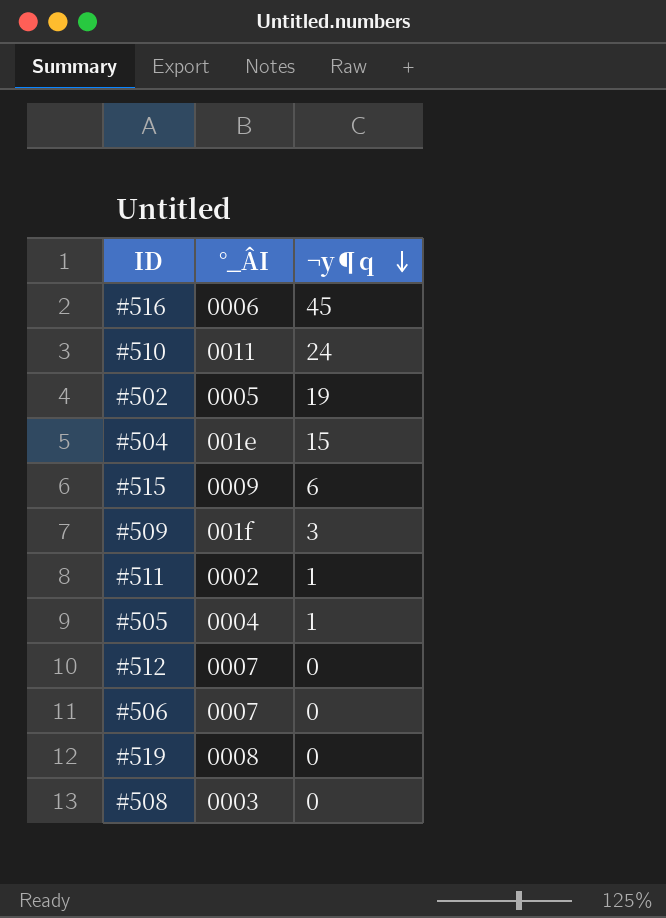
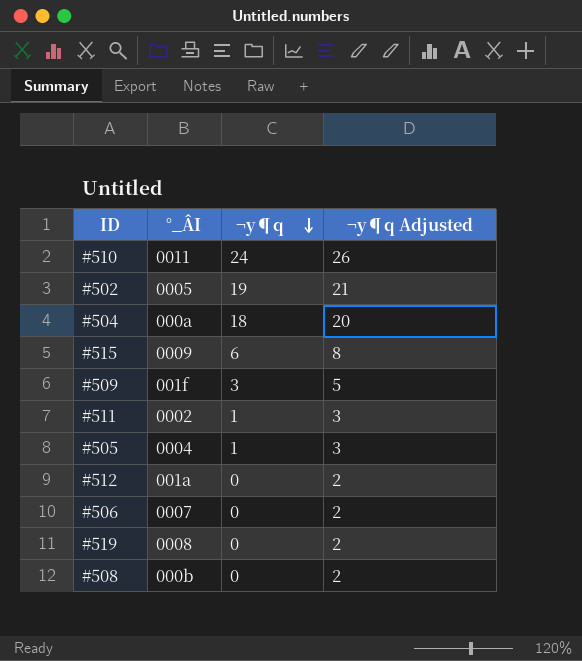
column ¬y¶q Adjusted | formula: none -> [¬y¶q] + 2
row #516: 0006 | 45 -> none
#504 | °_ÂI: 001e -> 000a
#504 | ¬y¶q: 15 -> 18
#512 | °_ÂI: 0007 -> 001a
#508 | °_ÂI: 0003 -> 000b

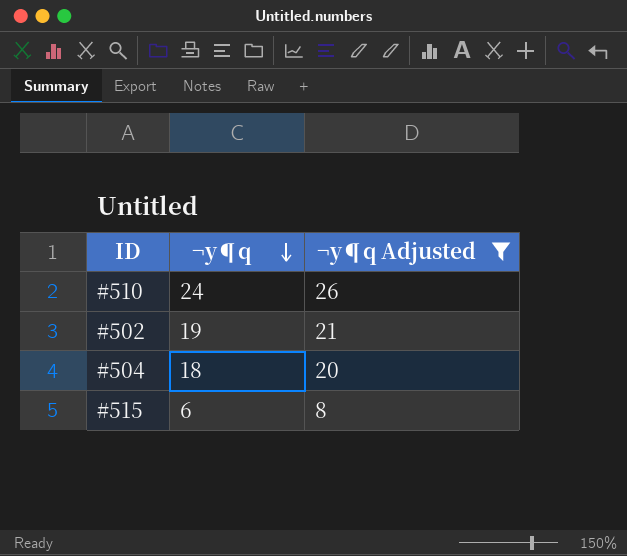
filter: none -> ¬y¶q Adjusted >= 8
column °_ÂI | position: 2 -> none

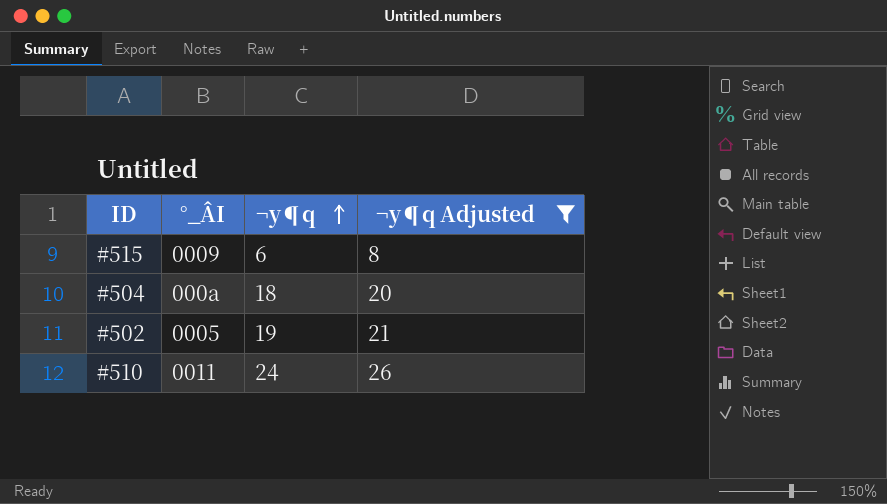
row order: ¬y¶q descending -> ¬y¶q ascending
column °_ÂI | position: none -> 2

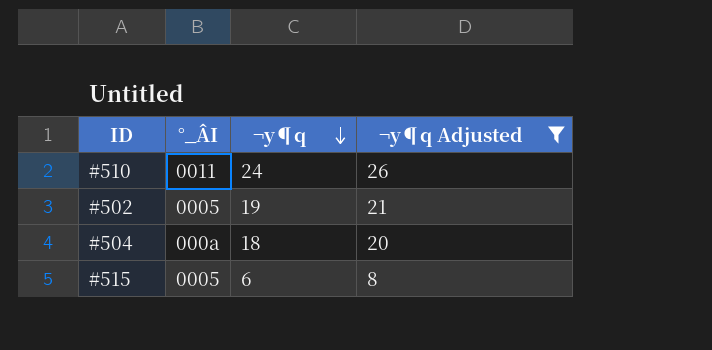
row order: ¬y¶q ascending -> ¬y¶q descending
#515 | °_ÂI: 0009 -> 0005

